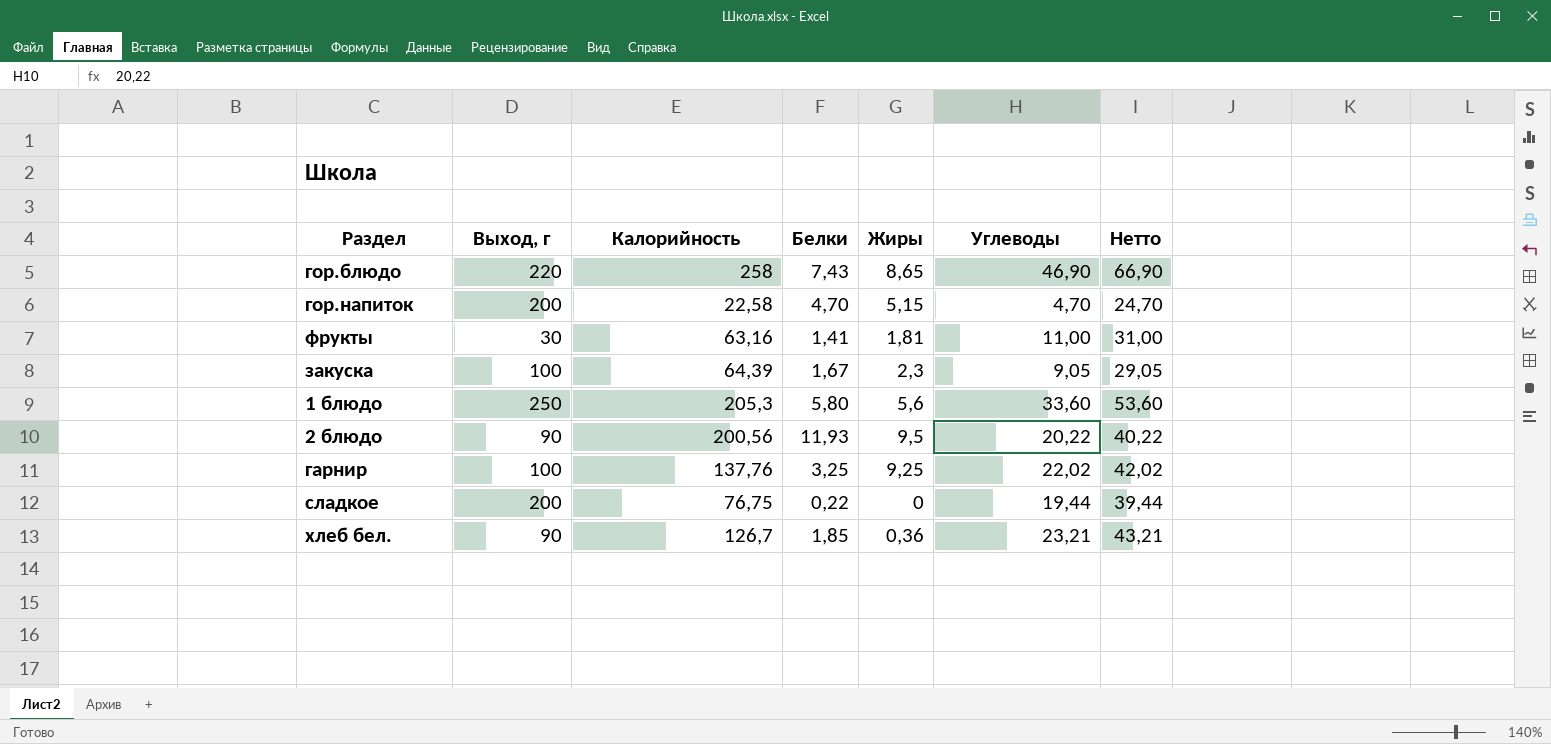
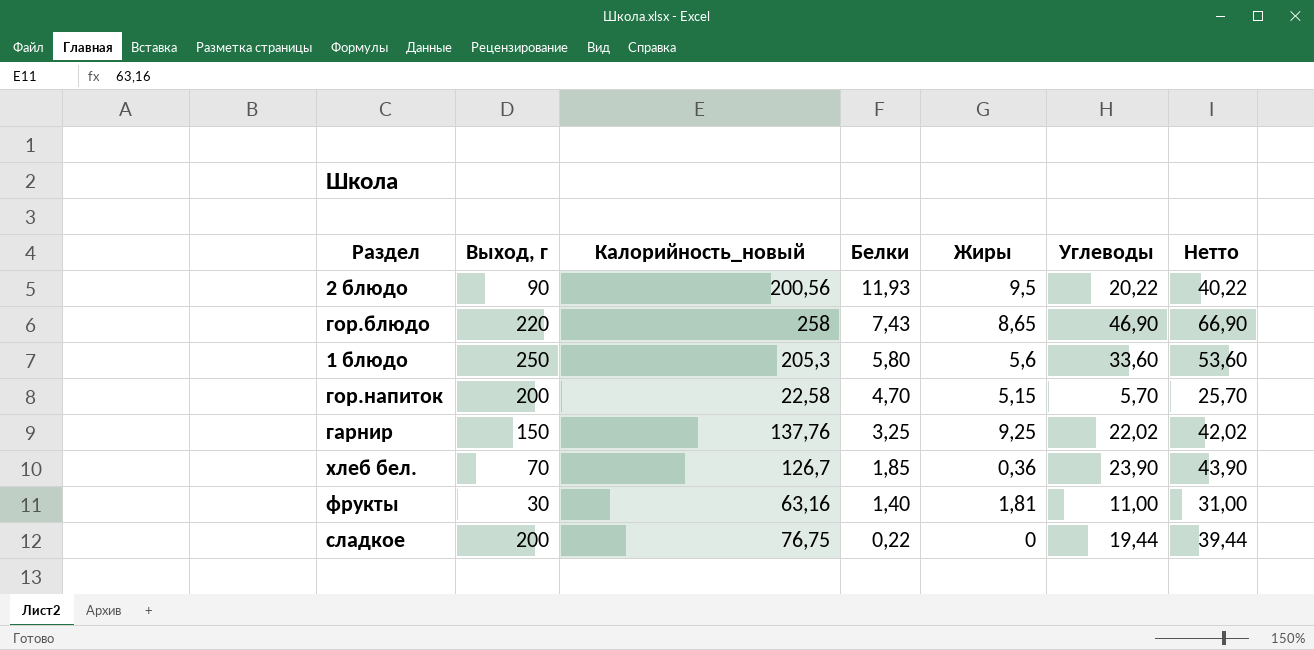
row order: none -> Белки descending
column name: Калорийность -> Калорийность_новый
row закуска: 100 | 64,39 | 1,67 | 2,3 | 9,05 | 29,05 -> none
гор.напиток | Углеводы: 4,70 -> 5,70
гор.напиток | Нетто: 24,70 -> 25,70
гарнир | Выход, г: 100 -> 150
хлеб бел. | Выход, г: 90 -> 70
хлеб бел. | Углеводы: 23,21 -> 23,90
хлеб бел. | Нетто: 43,21 -> 43,90
фрукты | Белки: 1,41 -> 1,40

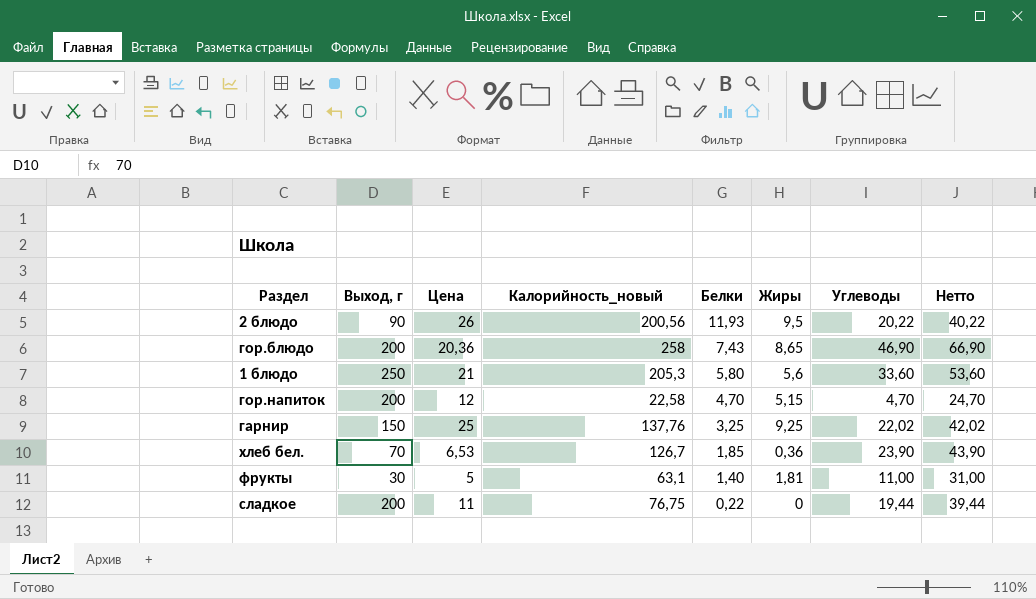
column Цена | position: none -> 3
гор.блюдо | Выход, г: 220 -> 200
гор.напиток | Углеводы: 5,70 -> 4,70
гор.напиток | Нетто: 25,70 -> 24,70
фрукты | Калорийность_новый: 63,16 -> 63,1

